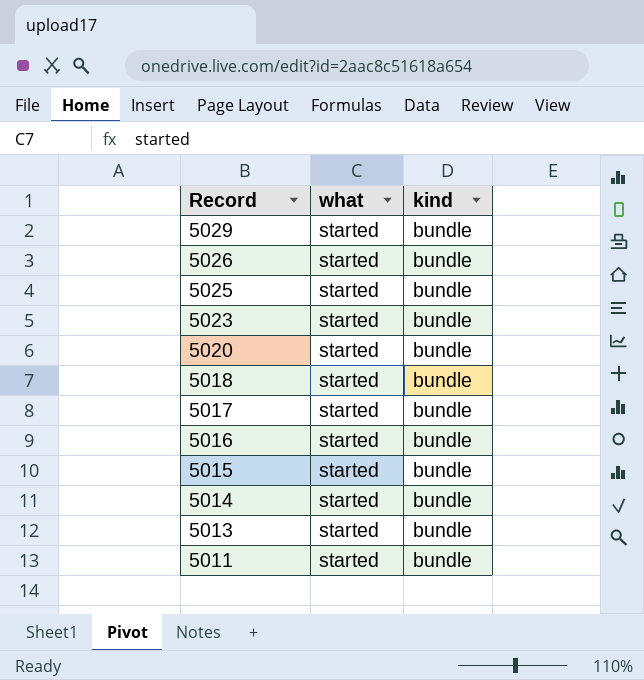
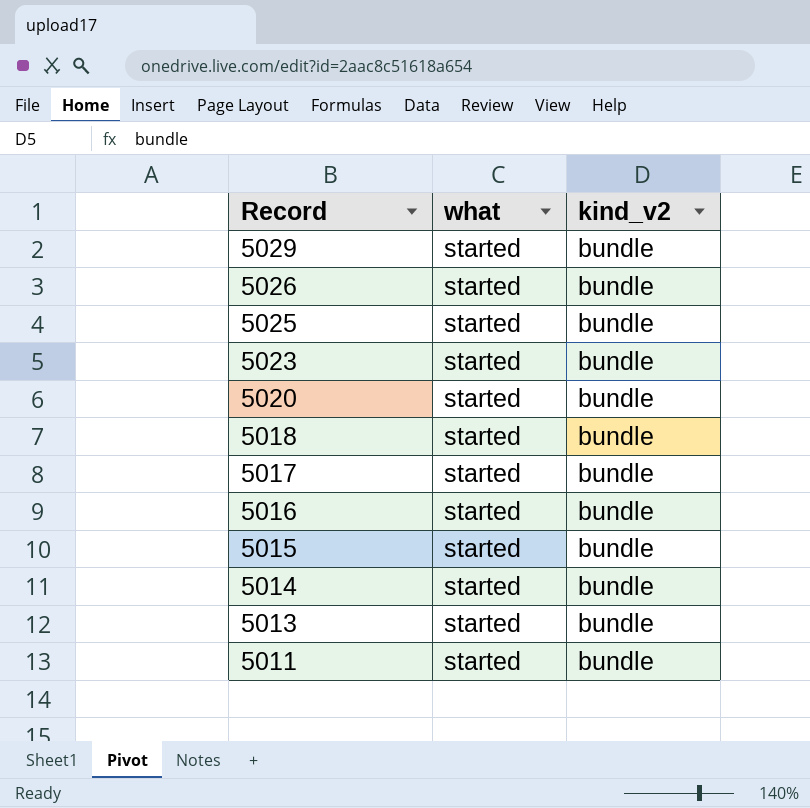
column name: kind -> kind_v2

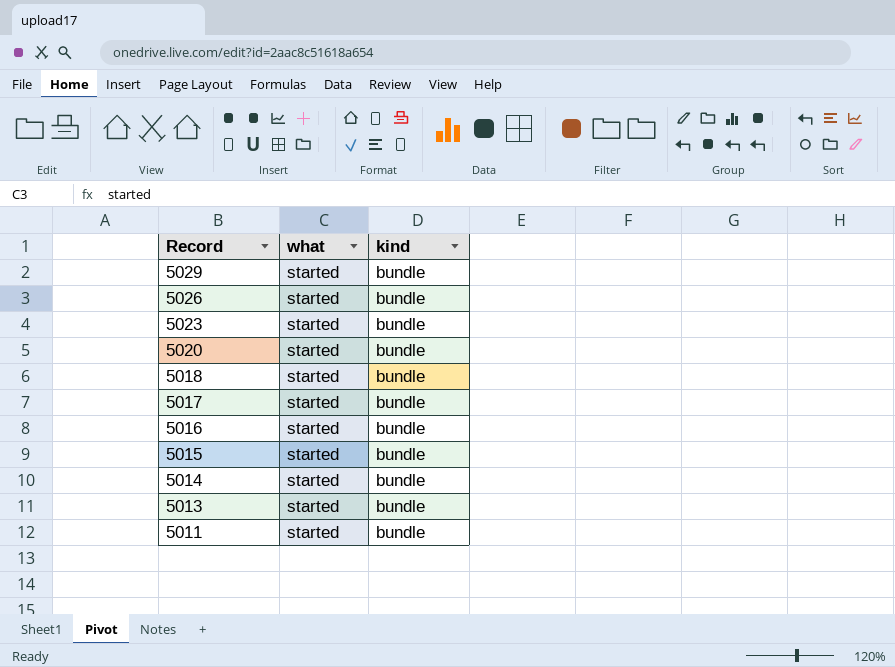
column name: kind_v2 -> kind
row 5025: started | bundle -> none

